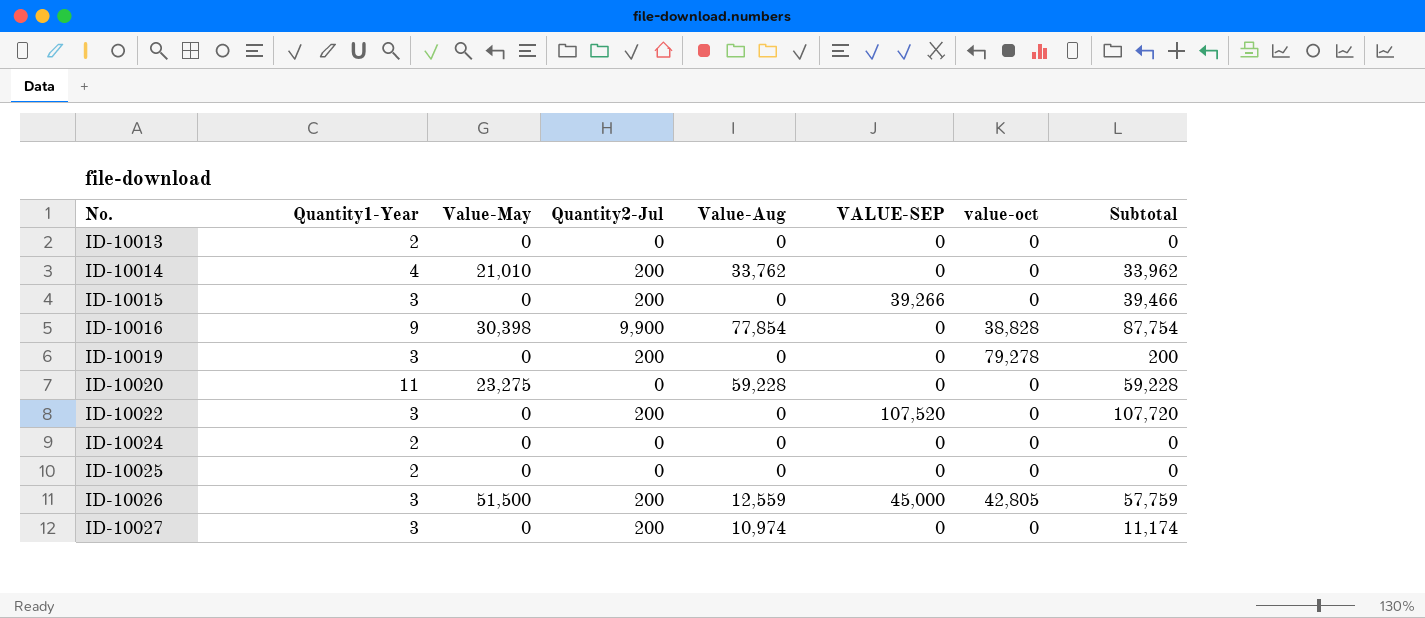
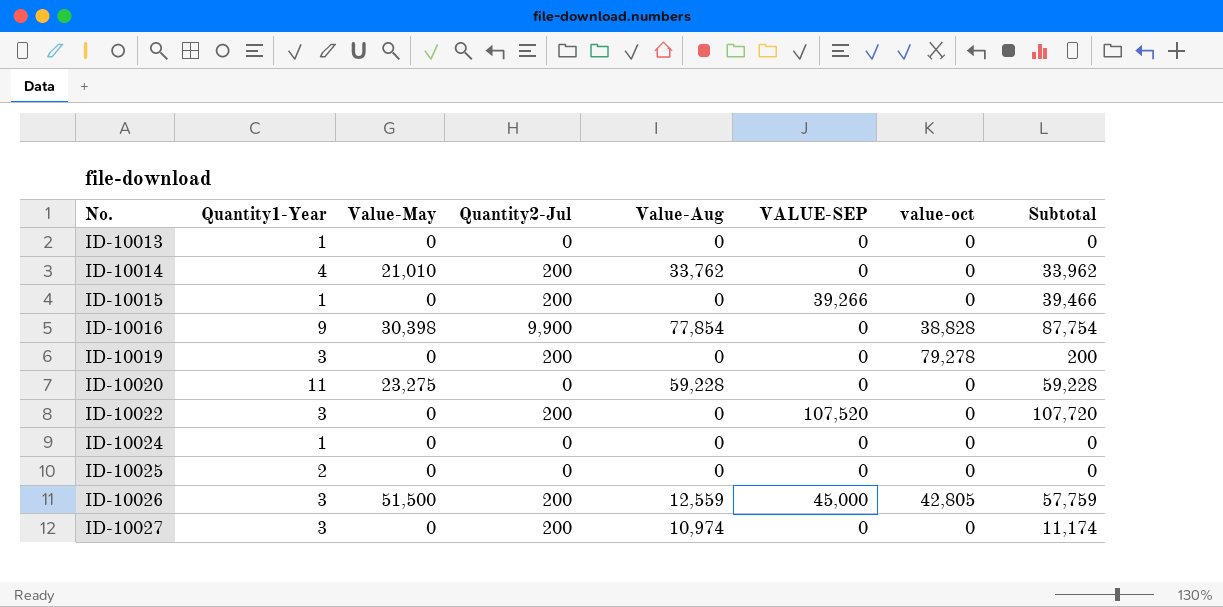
ID-10013 | Quantity1-Year: 2 -> 1
ID-10015 | Quantity1-Year: 3 -> 1
ID-10024 | Quantity1-Year: 2 -> 1

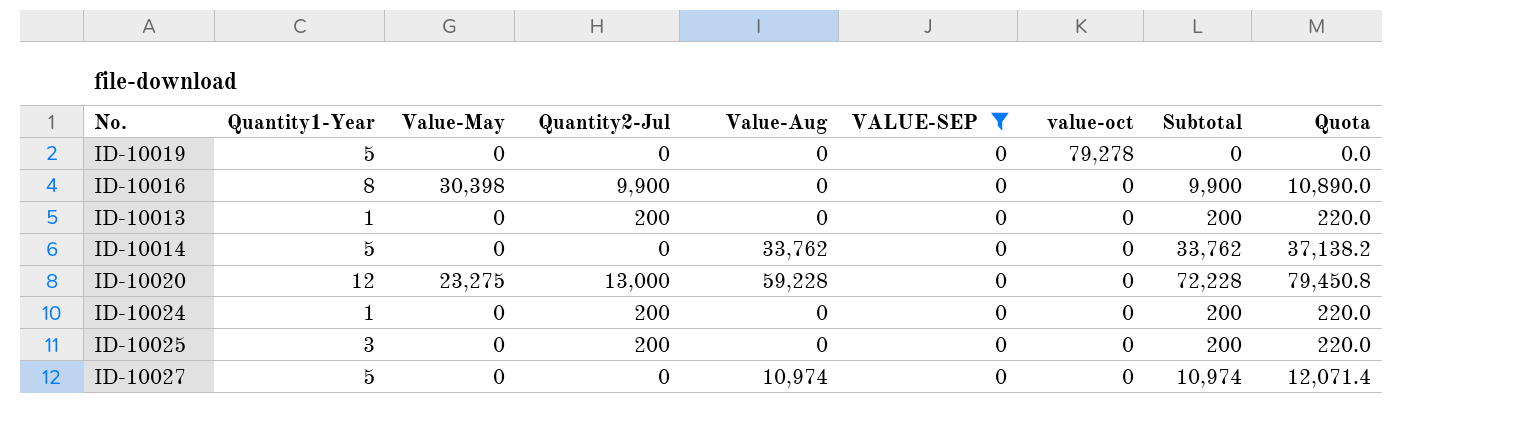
filter: none -> VALUE-SEP = 0
row order: No. ascending -> value-oct descending
column Quota | formula: none -> [Subtotal] * 1.1
ID-10019 | Quantity1-Year: 3 -> 5
ID-10019 | Quantity2-Jul: 200 -> 0
ID-10019 | Subtotal: 200 -> 0
ID-10016 | Quantity1-Year: 9 -> 8
ID-10016 | Value-Aug: 77,854 -> 0
ID-10016 | value-oct: 38,828 -> 0
ID-10016 | Subtotal: 87,754 -> 9,900
ID-10013 | Quantity2-Jul: 0 -> 200
ID-10013 | Subtotal: 0 -> 200
ID-10014 | Quantity1-Year: 4 -> 5
ID-10014 | Value-May: 21,010 -> 0
ID-10014 | Quantity2-Jul: 200 -> 0
ID-10014 | Subtotal: 33,962 -> 33,762
ID-10020 | Quantity1-Year: 11 -> 12
ID-10020 | Quantity2-Jul: 0 -> 13,000
ID-10020 | Subtotal: 59,228 -> 72,228
ID-10024 | Quantity2-Jul: 0 -> 200
ID-10024 | Subtotal: 0 -> 200
ID-10025 | Quantity1-Year: 2 -> 3
ID-10025 | Quantity2-Jul: 0 -> 200
ID-10025 | Subtotal: 0 -> 200
ID-10027 | Quantity1-Year: 3 -> 5
ID-10027 | Quantity2-Jul: 200 -> 0
ID-10027 | Subtotal: 11,174 -> 10,974

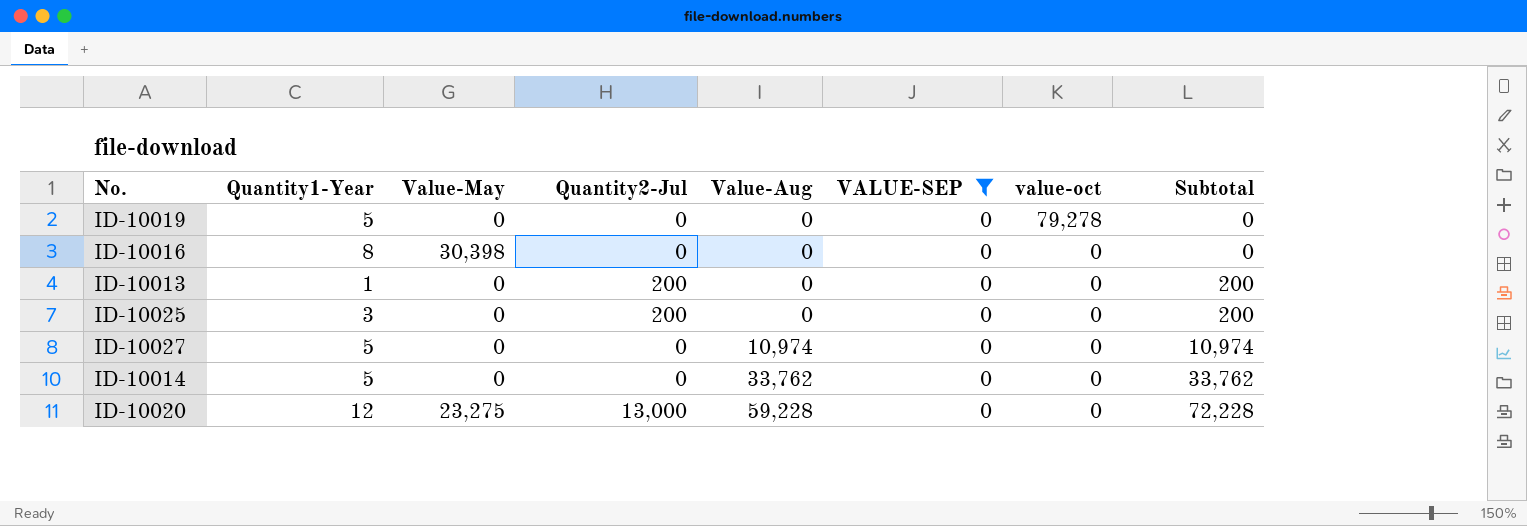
row order: value-oct descending -> Value-Aug ascending
column Quota | formula: [Subtotal] * 1.1 -> none
row ID-10024: 1 | 0 | 200 | 0 | 0 | 0 | 200 | 220.0 -> none
ID-10016 | Quantity2-Jul: 9,900 -> 0
ID-10016 | Subtotal: 9,900 -> 0

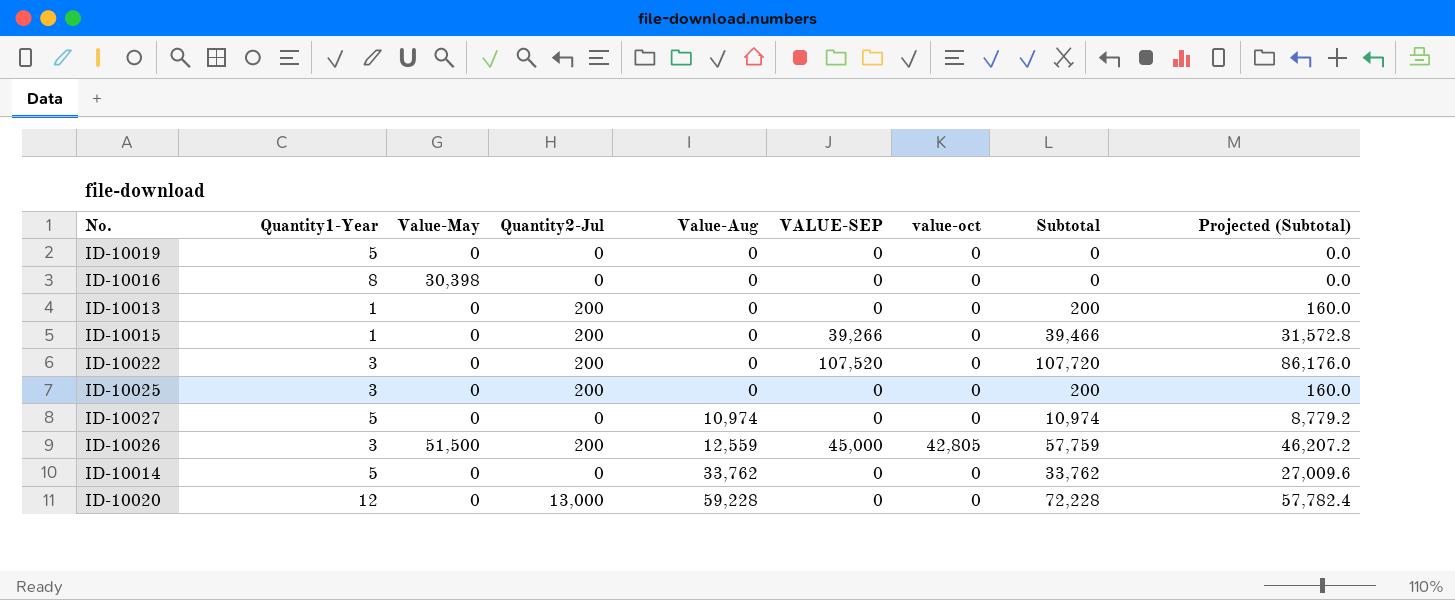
filter: VALUE-SEP = 0 -> none
column Projected (Subtotal) | formula: none -> [Subtotal] * 0.8
ID-10019 | value-oct: 79,278 -> 0
ID-10020 | Value-May: 23,275 -> 0

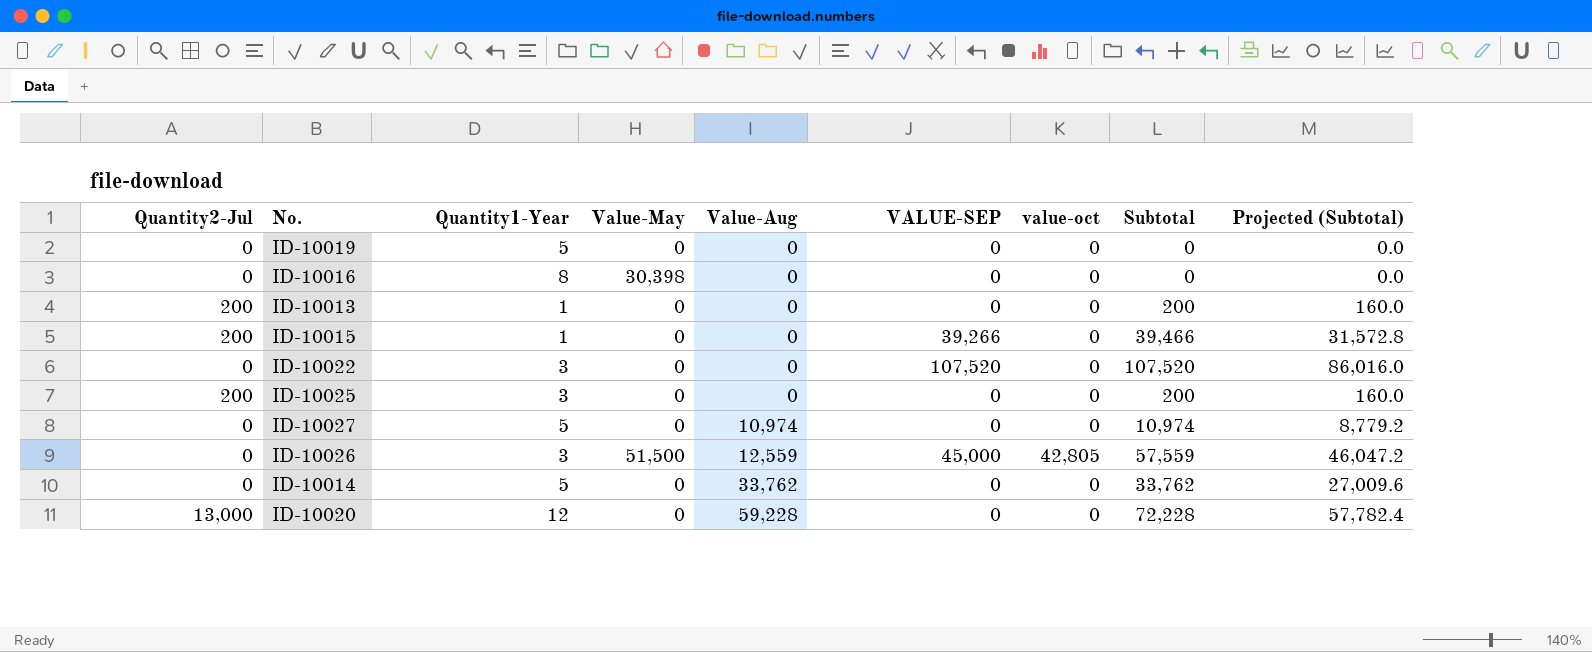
column Quantity2-Jul | position: 4 -> 1
ID-10022 | Quantity2-Jul: 200 -> 0
ID-10022 | Subtotal: 107,720 -> 107,520
ID-10022 | Projected (Subtotal): 86,176.0 -> 86,016.0
ID-10026 | Quantity2-Jul: 200 -> 0
ID-10026 | Subtotal: 57,759 -> 57,559
ID-10026 | Projected (Subtotal): 46,207.2 -> 46,047.2

